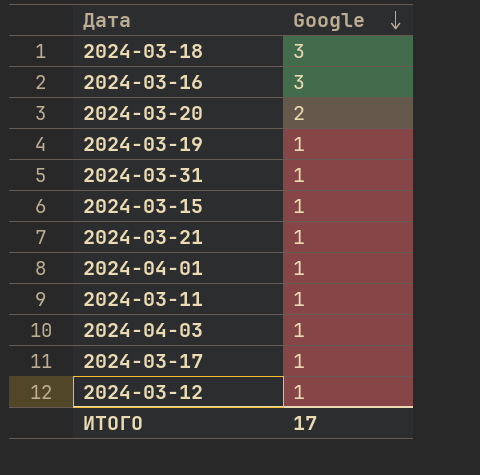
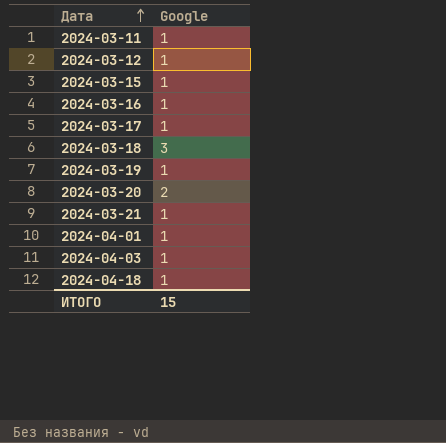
row order: Google descending -> Дата ascending
row 2024-03-31: 1 -> none
2024-03-16 | Google: 3 -> 1
row 2024-04-18: none -> 1
ИТОГО | Google: 17 -> 15

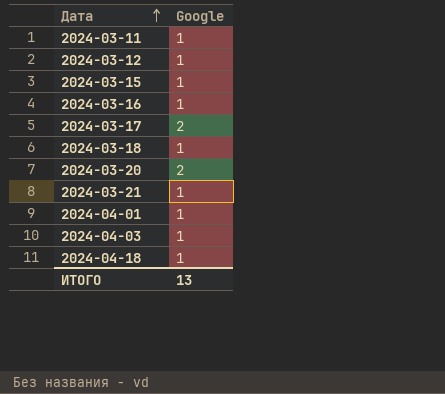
row 2024-03-19: 1 -> none
2024-03-17 | Google: 1 -> 2
2024-03-18 | Google: 3 -> 1
ИТОГО | Google: 15 -> 13

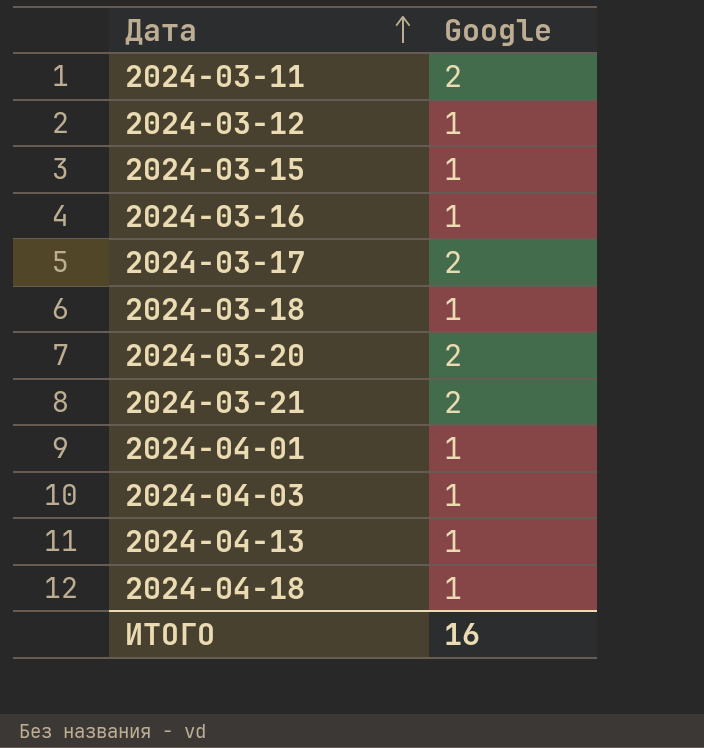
2024-03-11 | Google: 1 -> 2
2024-03-21 | Google: 1 -> 2
row 2024-04-13: none -> 1
ИТОГО | Google: 13 -> 16

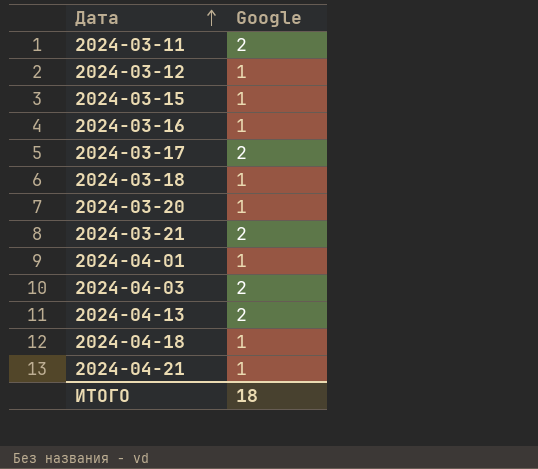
2024-03-20 | Google: 2 -> 1
2024-04-03 | Google: 1 -> 2
2024-04-13 | Google: 1 -> 2
row 2024-04-21: none -> 1
ИТОГО | Google: 16 -> 18

